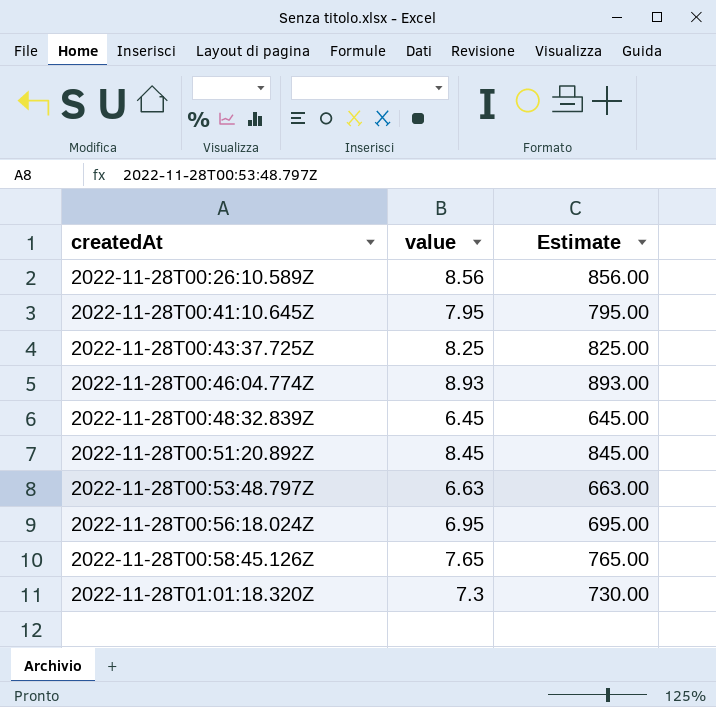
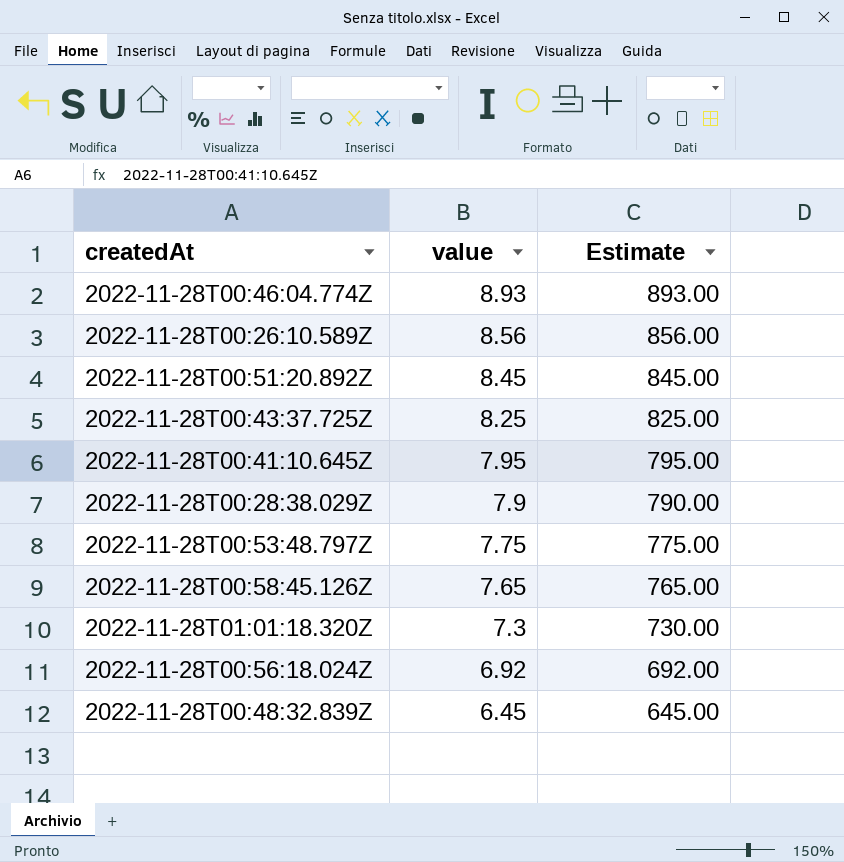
row order: createdAt ascending -> value descending
row 2022-11-28T00:28:38.029Z: none -> 7.9 | 790.00
2022-11-28T00:53:48.797Z | value: 6.63 -> 7.75
2022-11-28T00:53:48.797Z | Estimate: 663.00 -> 775.00
2022-11-28T00:56:18.024Z | value: 6.95 -> 6.92
2022-11-28T00:56:18.024Z | Estimate: 695.00 -> 692.00

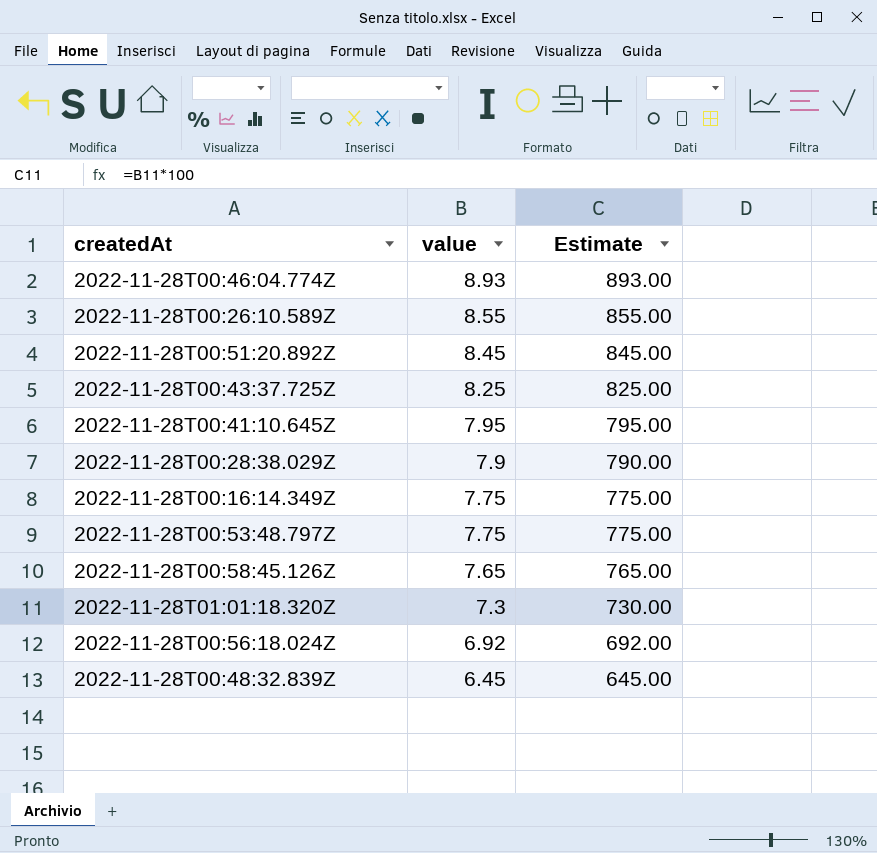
2022-11-28T00:26:10.589Z | value: 8.56 -> 8.55
2022-11-28T00:26:10.589Z | Estimate: 856.00 -> 855.00
row 2022-11-28T00:16:14.349Z: none -> 7.75 | 775.00

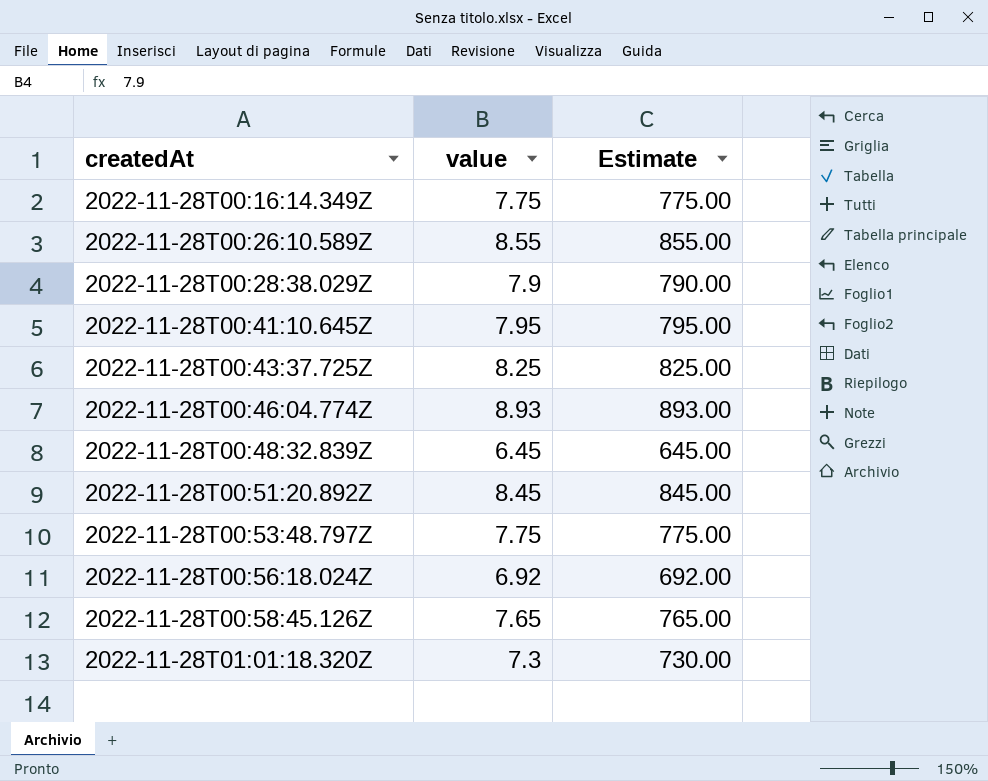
row order: value descending -> createdAt ascending

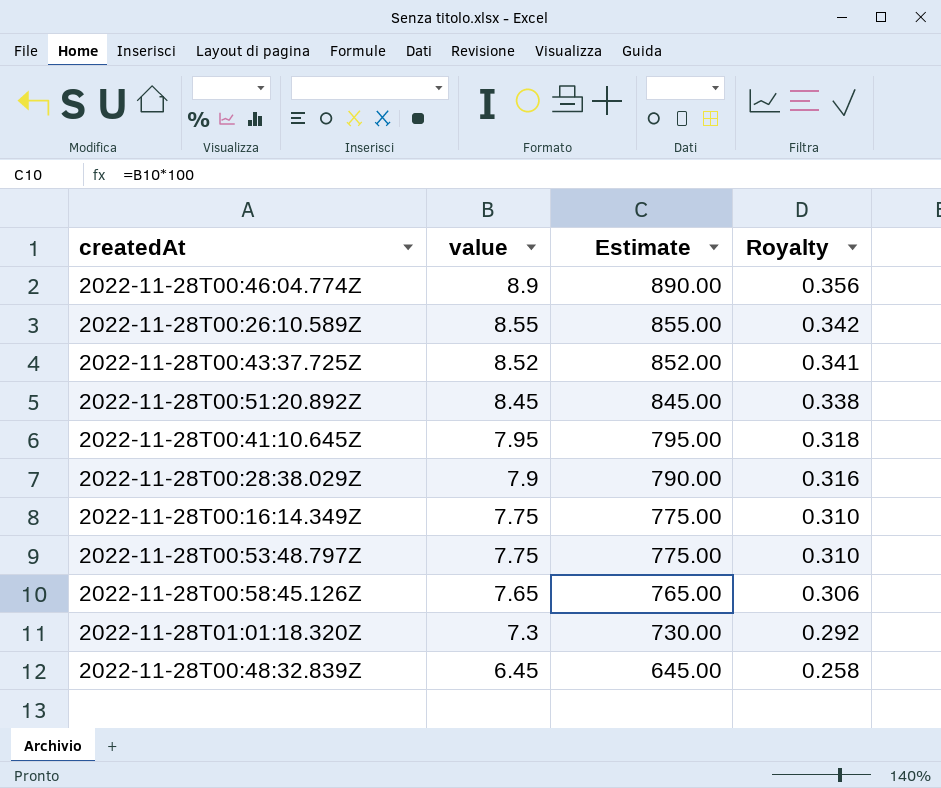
row order: createdAt ascending -> value descending
column Royalty | formula: none -> [value] * 0.04
row 2022-11-28T00:56:18.024Z: 6.92 | 692.00 -> none
2022-11-28T00:46:04.774Z | value: 8.93 -> 8.9
2022-11-28T00:46:04.774Z | Estimate: 893.00 -> 890.00
2022-11-28T00:43:37.725Z | value: 8.25 -> 8.52
2022-11-28T00:43:37.725Z | Estimate: 825.00 -> 852.00

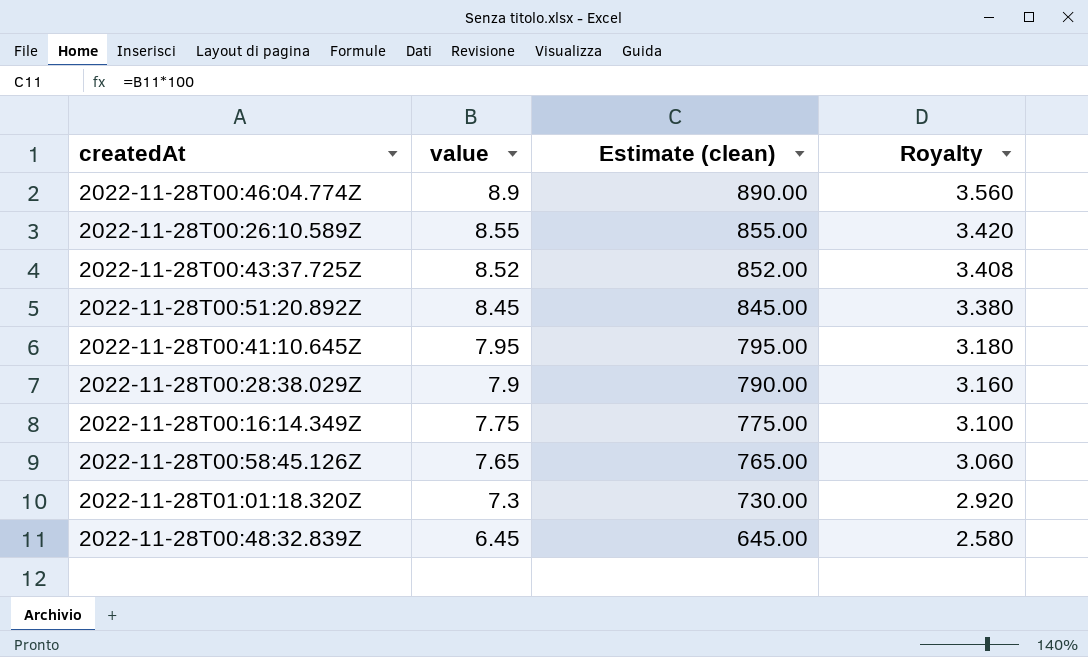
column name: Estimate -> Estimate (clean)
column Royalty | formula: [value] * 0.04 -> [value] * 0.4
row 2022-11-28T00:53:48.797Z: 7.75 | 775.00 | 0.310 -> none

